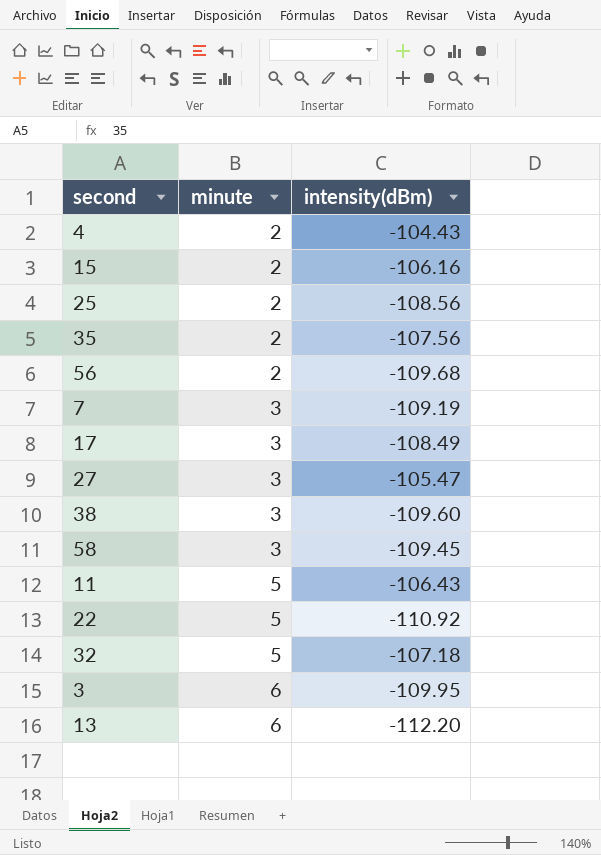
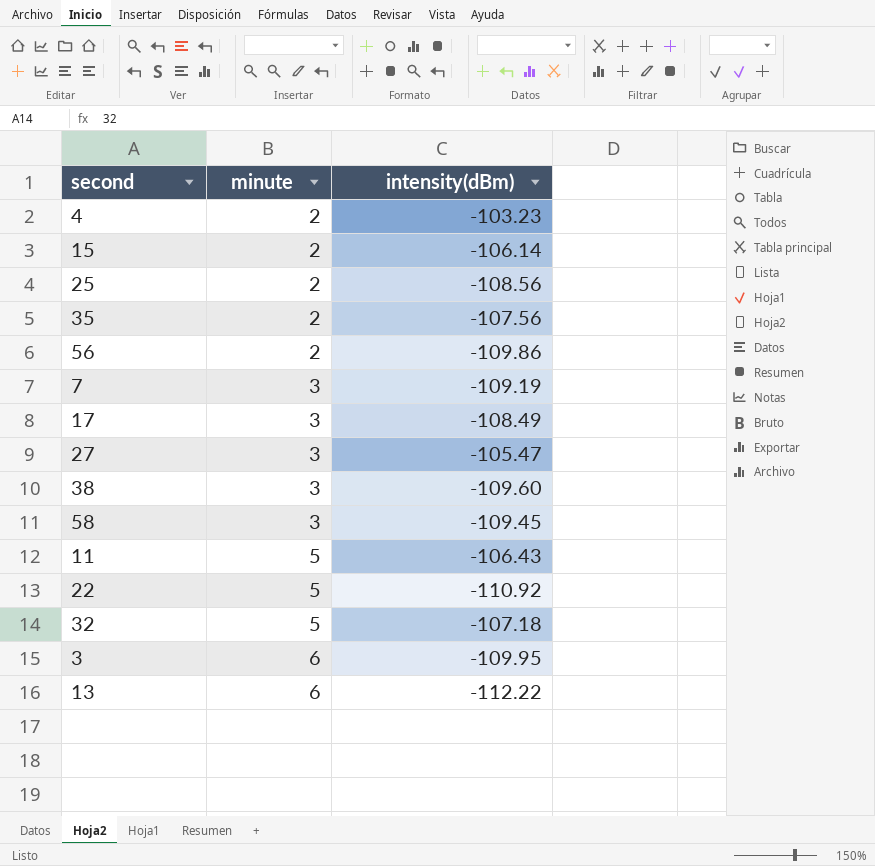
4 | intensity(dBm): -104.43 -> -103.23
15 | intensity(dBm): -106.16 -> -106.14
56 | intensity(dBm): -109.68 -> -109.86
13 | intensity(dBm): -112.20 -> -112.22

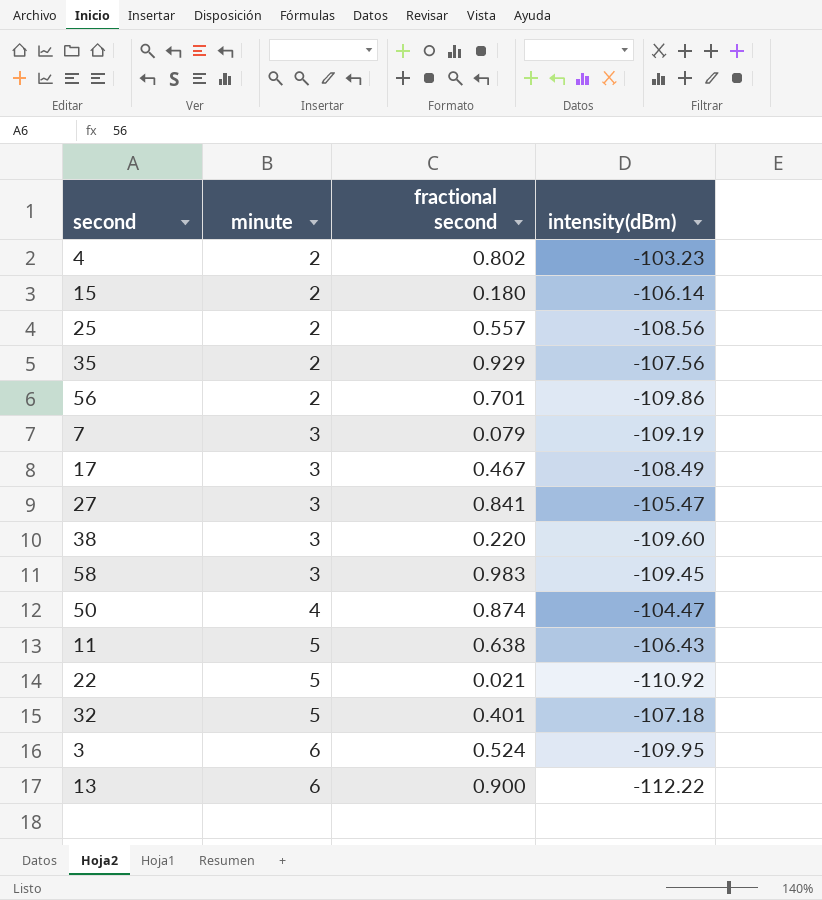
column fractional second | position: none -> 3
row 50: none -> 4 | 0.874 | -104.47

